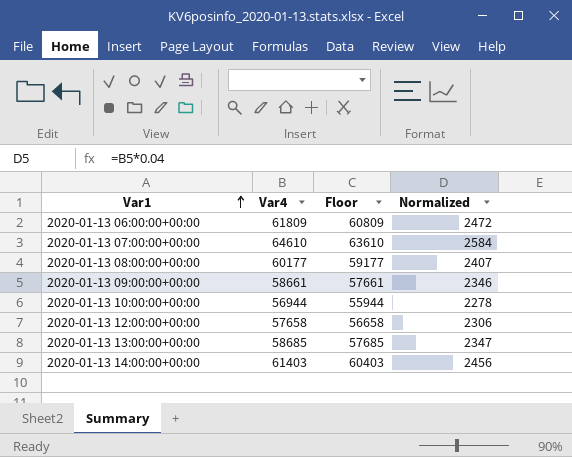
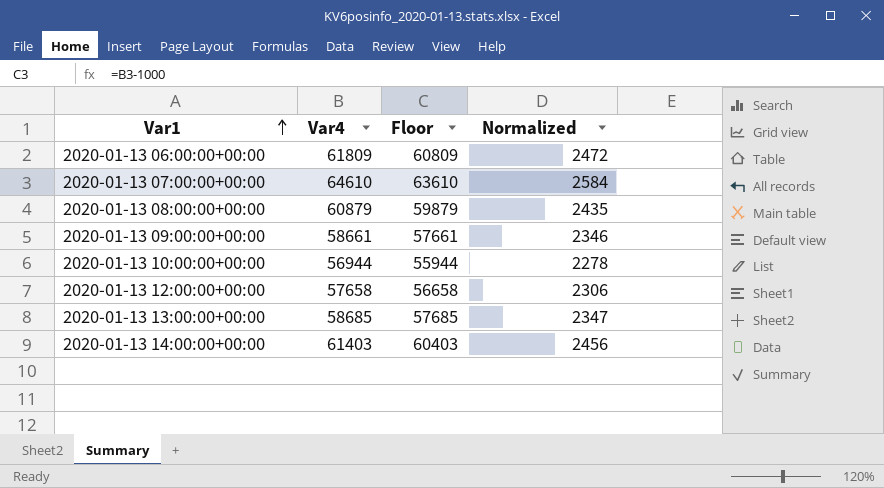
2020-01-13 08:00:00+00:00 | Var4: 60177 -> 60879
2020-01-13 08:00:00+00:00 | Floor: 59177 -> 59879
2020-01-13 08:00:00+00:00 | Normalized: 2407 -> 2435

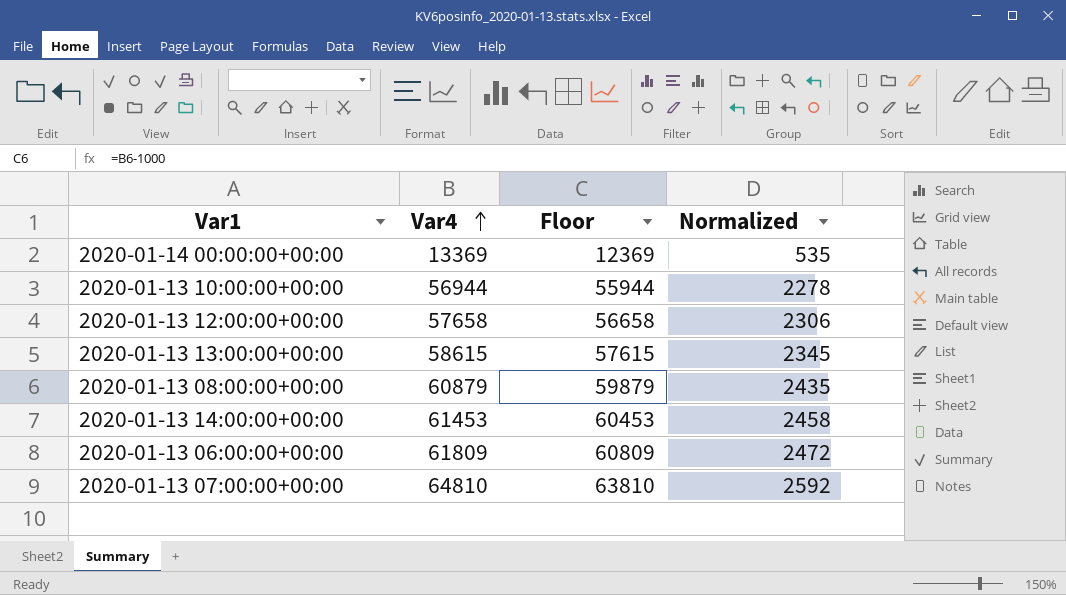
row order: Var1 ascending -> Var4 ascending
row 2020-01-13 09:00:00+00:00: 58661 | 57661 | 2346 -> none
row 2020-01-14 00:00:00+00:00: none -> 13369 | 12369 | 535
2020-01-13 13:00:00+00:00 | Var4: 58685 -> 58615
2020-01-13 13:00:00+00:00 | Floor: 57685 -> 57615
2020-01-13 13:00:00+00:00 | Normalized: 2347 -> 2345
2020-01-13 14:00:00+00:00 | Var4: 61403 -> 61453
2020-01-13 14:00:00+00:00 | Floor: 60403 -> 60453
2020-01-13 14:00:00+00:00 | Normalized: 2456 -> 2458
2020-01-13 07:00:00+00:00 | Var4: 64610 -> 64810
2020-01-13 07:00:00+00:00 | Floor: 63610 -> 63810
2020-01-13 07:00:00+00:00 | Normalized: 2584 -> 2592

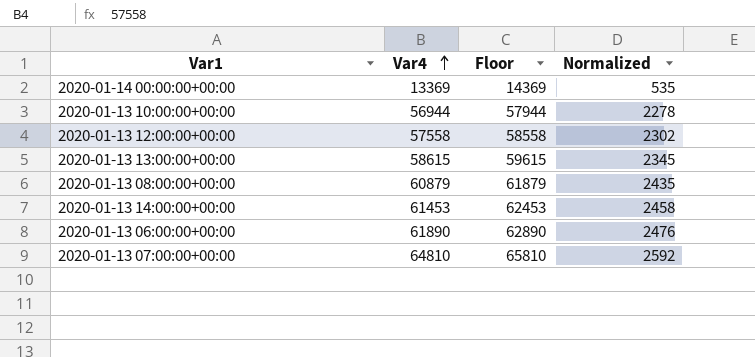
column Floor | formula: [Var4] - 1000 -> [Var4] + 1000
2020-01-13 12:00:00+00:00 | Var4: 57658 -> 57558
2020-01-13 12:00:00+00:00 | Normalized: 2306 -> 2302
2020-01-13 06:00:00+00:00 | Var4: 61809 -> 61890
2020-01-13 06:00:00+00:00 | Normalized: 2472 -> 2476

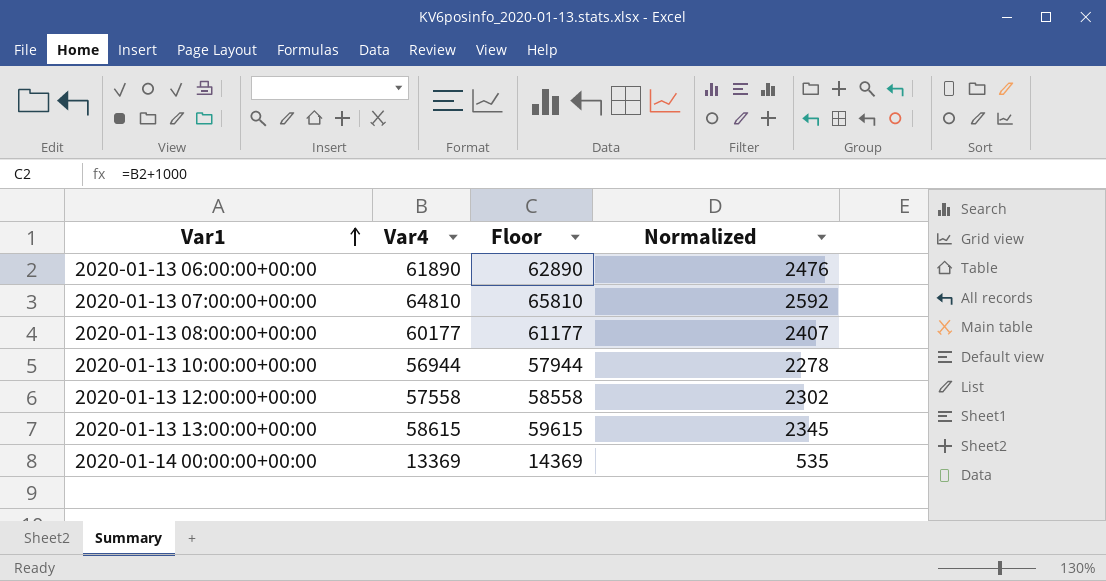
row order: Var4 ascending -> Var1 ascending
row 2020-01-13 14:00:00+00:00: 61453 | 62453 | 2458 -> none
2020-01-13 08:00:00+00:00 | Var4: 60879 -> 60177
2020-01-13 08:00:00+00:00 | Floor: 61879 -> 61177
2020-01-13 08:00:00+00:00 | Normalized: 2435 -> 2407

